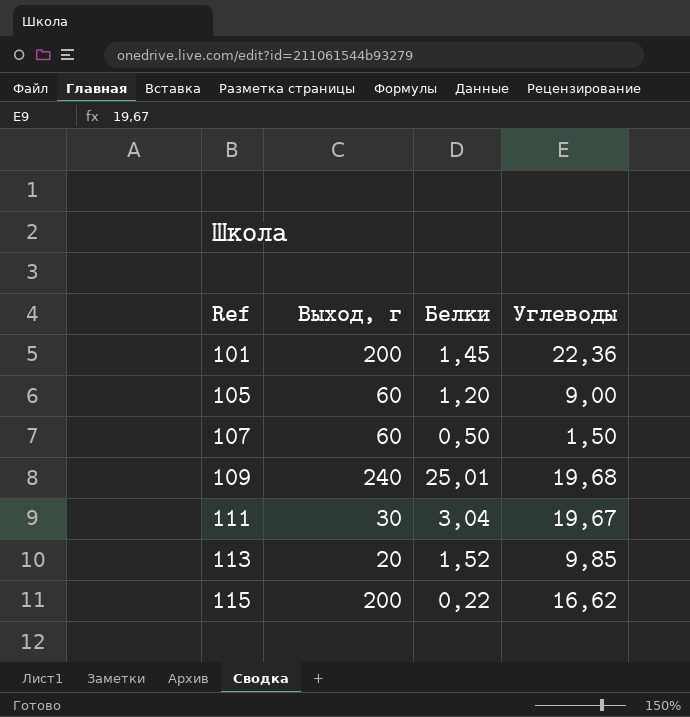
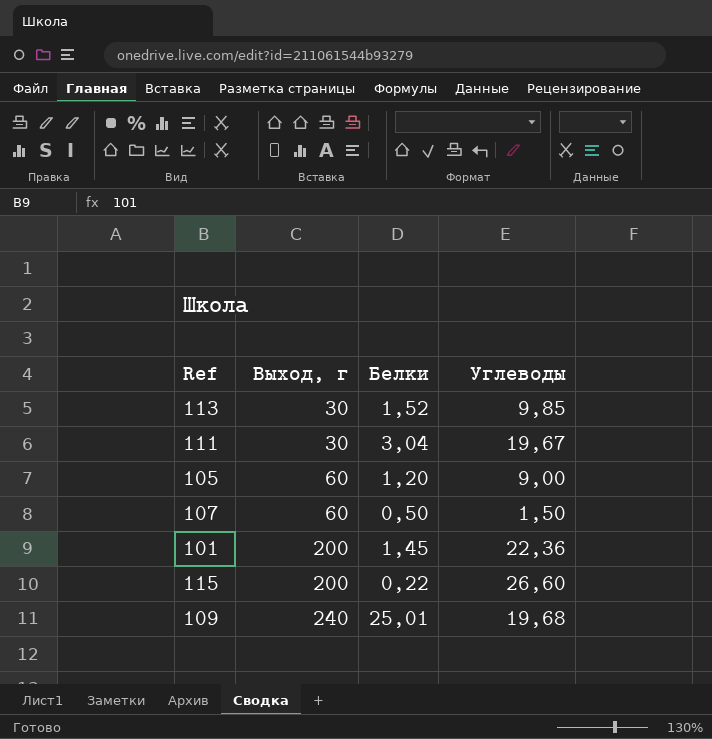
row order: Ref ascending -> Выход, г ascending
113 | Выход, г: 20 -> 30
115 | Углеводы: 16,62 -> 26,60

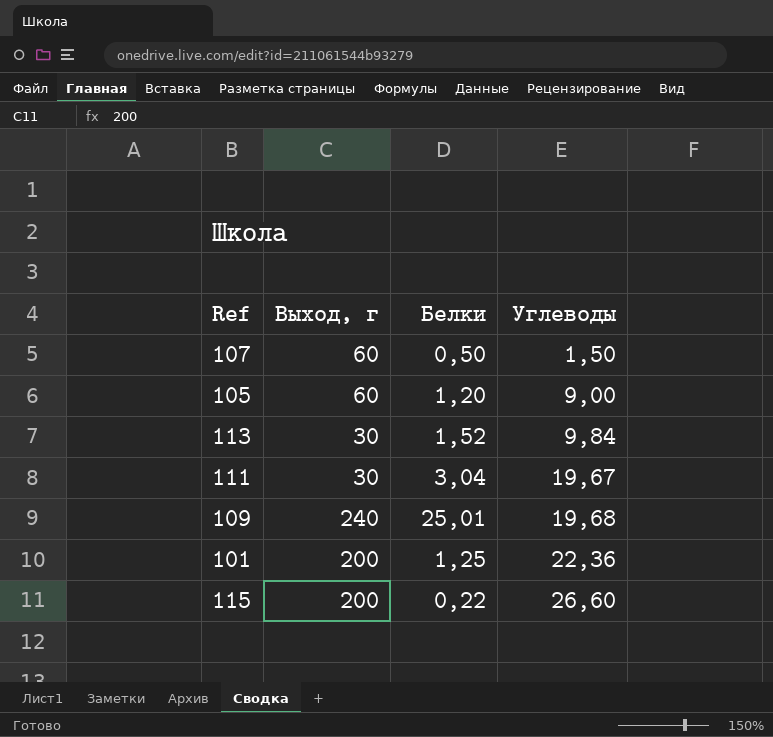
row order: Выход, г ascending -> Углеводы ascending
113 | Углеводы: 9,85 -> 9,84
101 | Белки: 1,45 -> 1,25

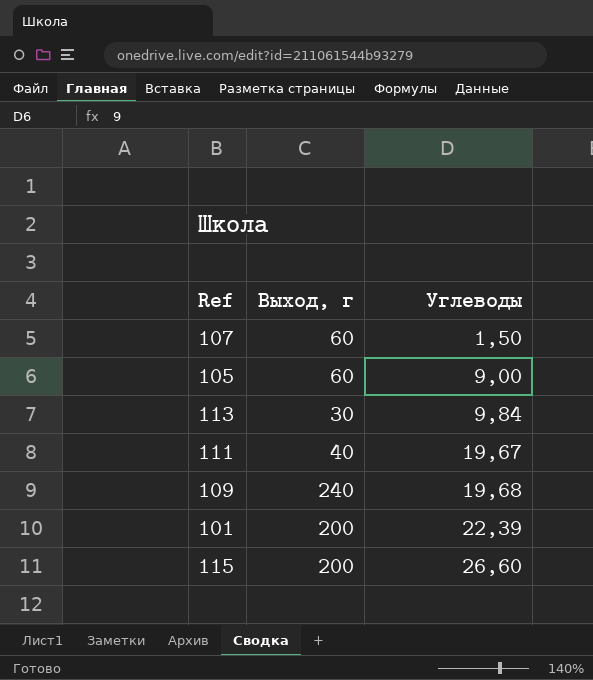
column Белки | position: 3 -> none
111 | Выход, г: 30 -> 40
101 | Углеводы: 22,36 -> 22,39

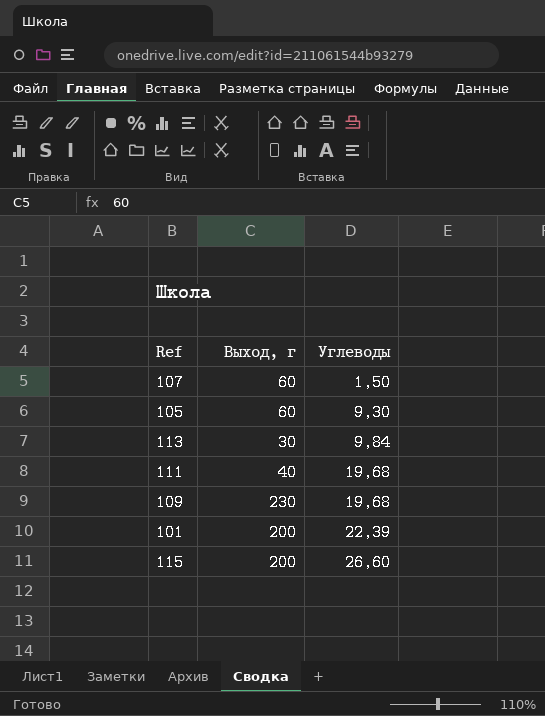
105 | Углеводы: 9,00 -> 9,30
111 | Углеводы: 19,67 -> 19,68
109 | Выход, г: 240 -> 230

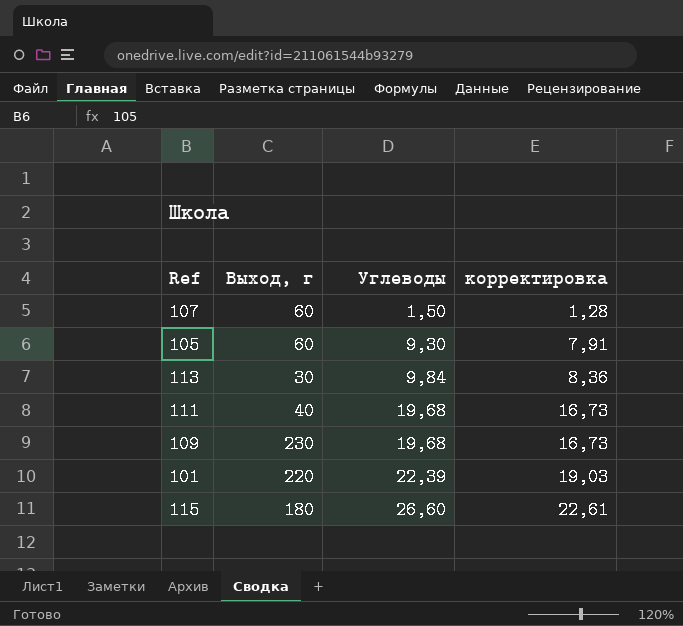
column корректировка | formula: none -> [Углеводы] * 0,85
101 | Выход, г: 200 -> 220
115 | Выход, г: 200 -> 180

